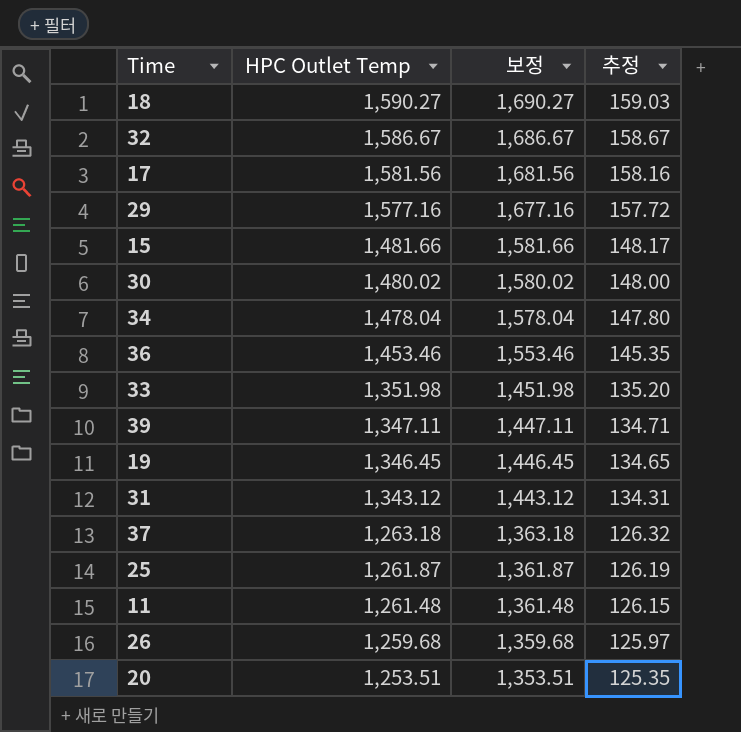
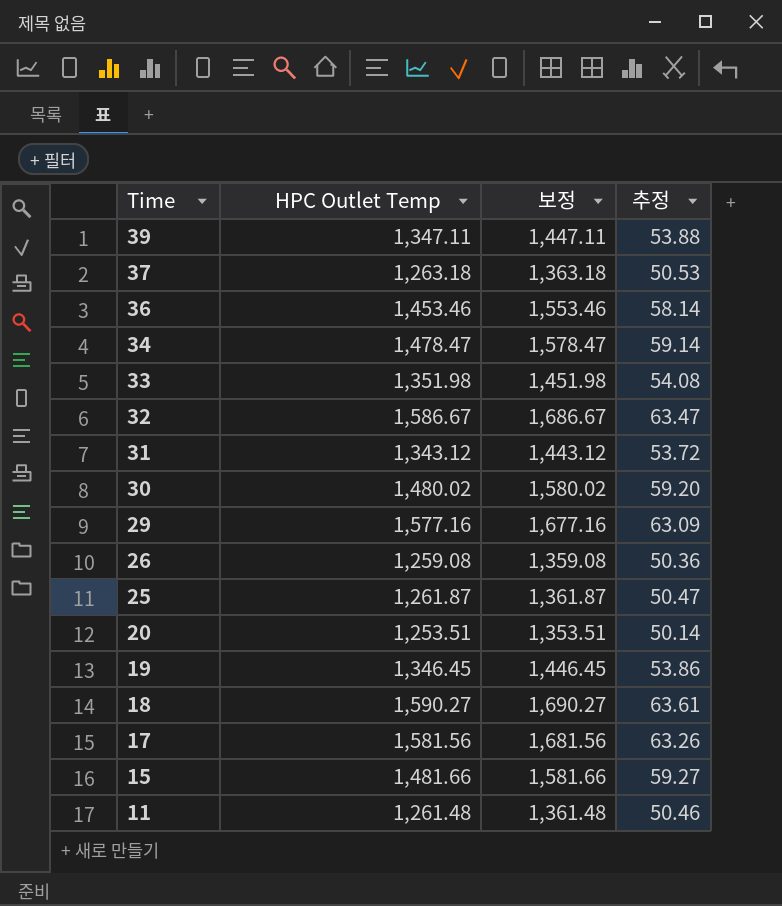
row order: HPC Outlet Temp descending -> Time descending
column 추정 | formula: [HPC Outlet Temp] * 0.1 -> [HPC Outlet Temp] * 0.04
34 | HPC Outlet Temp: 1,478.04 -> 1,478.47
34 | 보정: 1,578.04 -> 1,578.47
26 | HPC Outlet Temp: 1,259.68 -> 1,259.08
26 | 보정: 1,359.68 -> 1,359.08

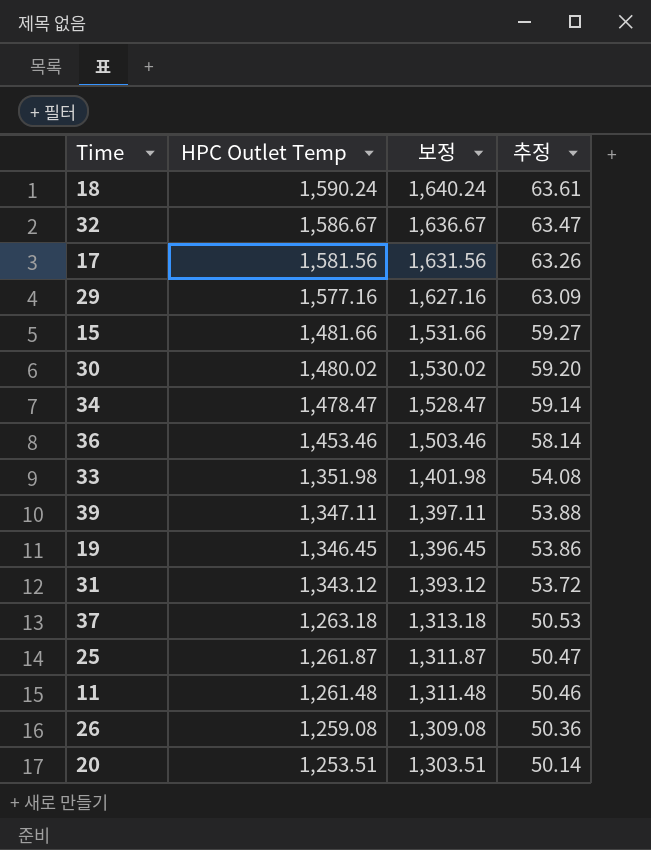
row order: Time descending -> HPC Outlet Temp descending
column 보정 | formula: [HPC Outlet Temp] + 100 -> [HPC Outlet Temp] + 50
18 | HPC Outlet Temp: 1,590.27 -> 1,590.24

